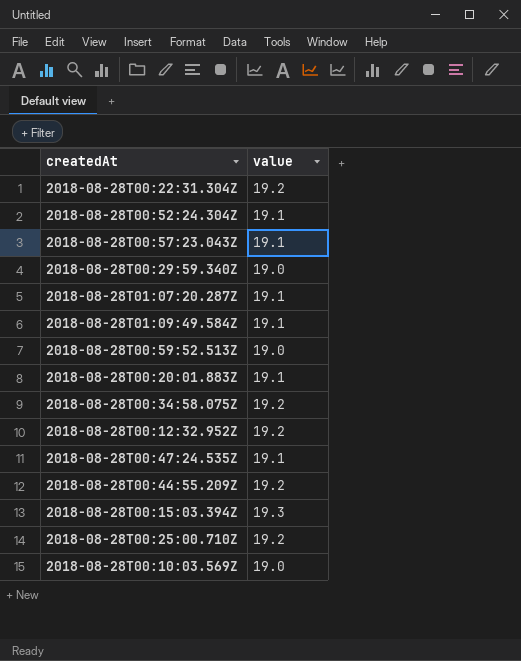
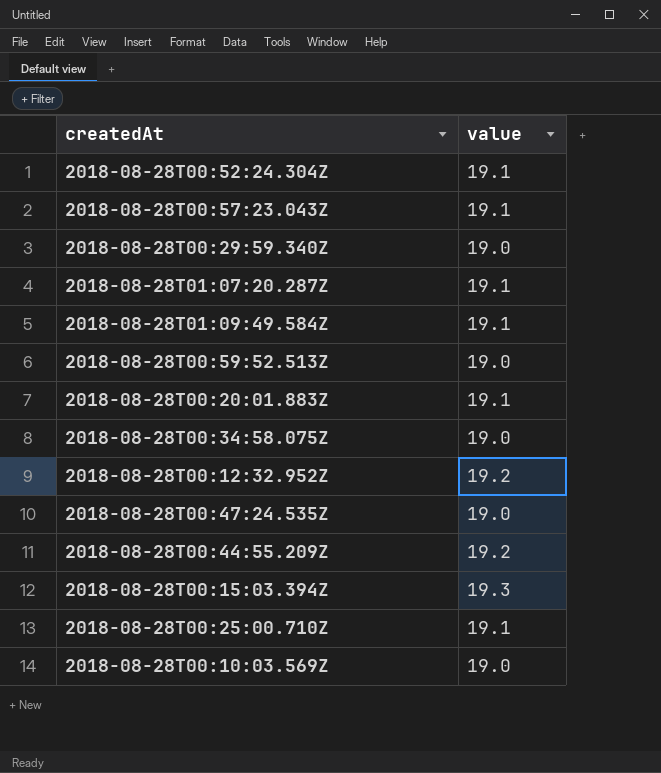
row 2018-08-28T00:22:31.304Z: 19.2 -> none
2018-08-28T00:34:58.075Z | value: 19.2 -> 19.0
2018-08-28T00:47:24.535Z | value: 19.1 -> 19.0
2018-08-28T00:25:00.710Z | value: 19.2 -> 19.1

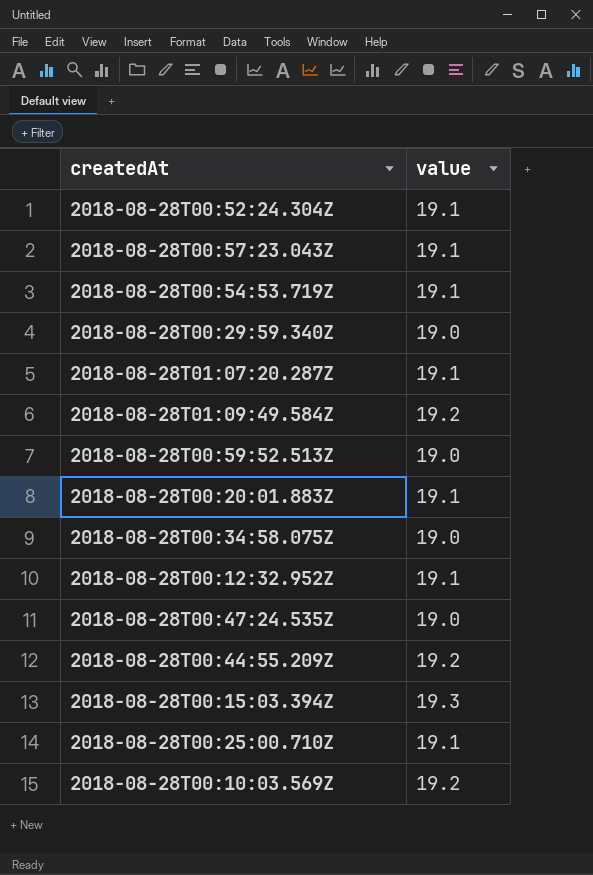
row 2018-08-28T00:54:53.719Z: none -> 19.1
2018-08-28T01:09:49.584Z | value: 19.1 -> 19.2
2018-08-28T00:12:32.952Z | value: 19.2 -> 19.1
2018-08-28T00:10:03.569Z | value: 19.0 -> 19.2

